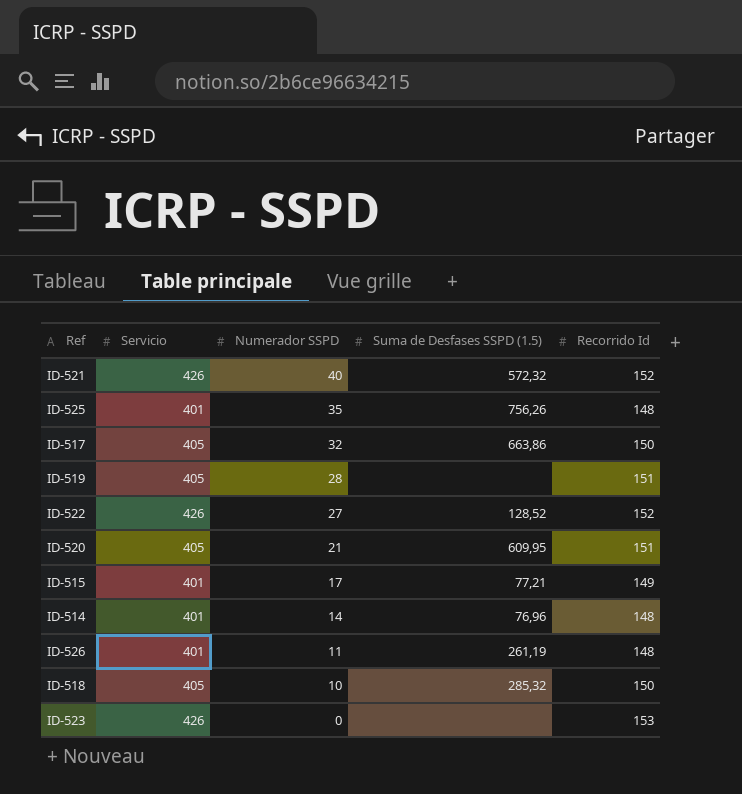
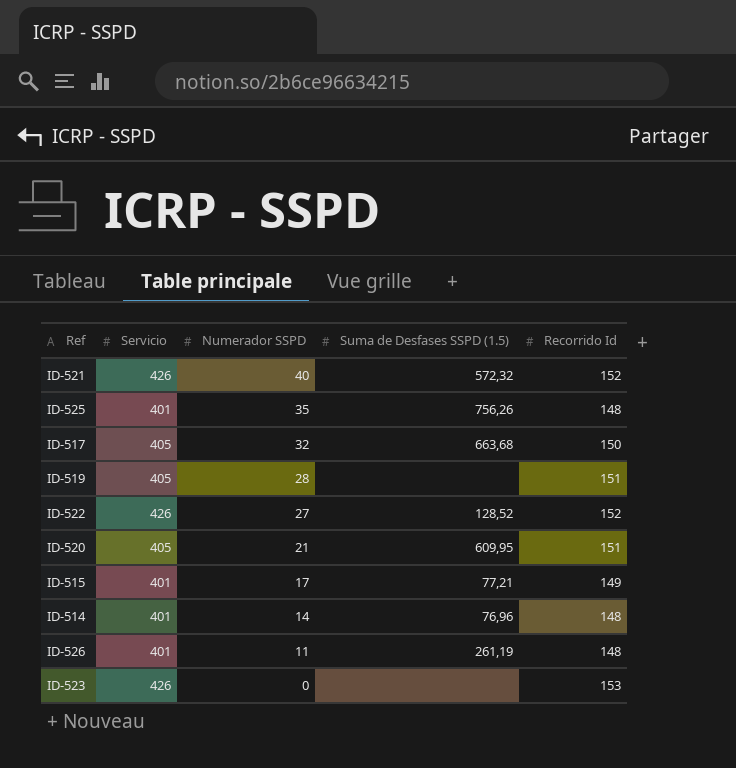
row ID-518: 405 | 10 | 285,32 | 150 -> none
ID-517 | Suma de Desfases SSPD (1.5): 663,86 -> 663,68

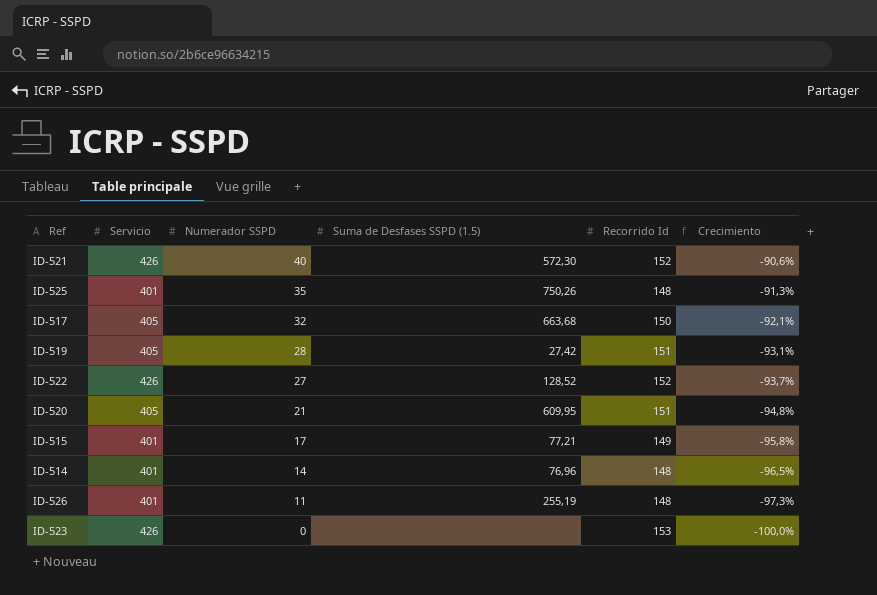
column Crecimiento | formula: none -> ([Numerador SSPD] - [Servicio]) / [Servicio]
ID-521 | Suma de Desfases SSPD (1.5): 572,32 -> 572,30
ID-525 | Suma de Desfases SSPD (1.5): 756,26 -> 750,26
ID-519 | Suma de Desfases SSPD (1.5): none -> 27,42
ID-526 | Suma de Desfases SSPD (1.5): 261,19 -> 255,19

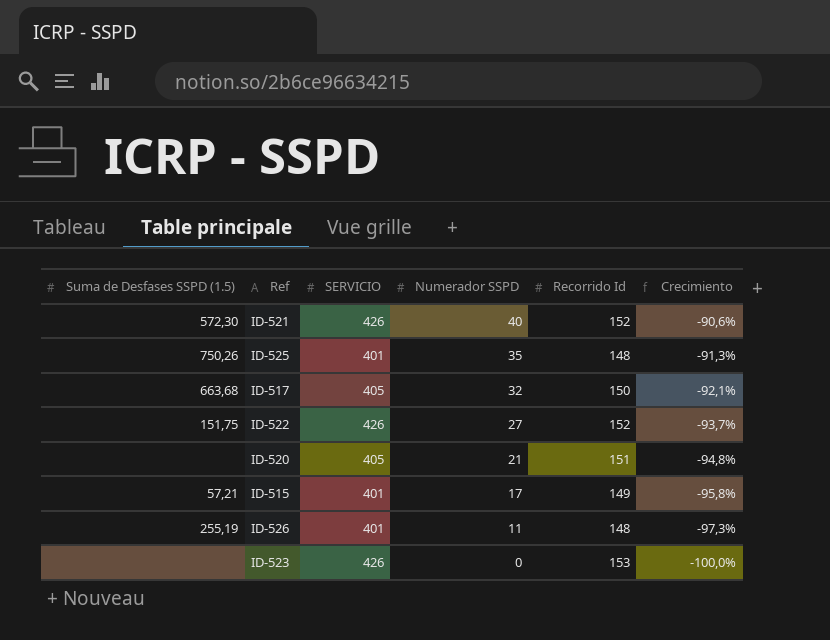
column Suma de Desfases SSPD (1.5) | position: 4 -> 1
column name: Servicio -> SERVICIO
row ID-519: 405 | 28 | 27,42 | 151 | -93,1% -> none
row ID-514: 401 | 14 | 76,96 | 148 | -96,5% -> none
ID-522 | Suma de Desfases SSPD (1.5): 128,52 -> 151,75
ID-520 | Suma de Desfases SSPD (1.5): 609,95 -> none
ID-515 | Suma de Desfases SSPD (1.5): 77,21 -> 57,21

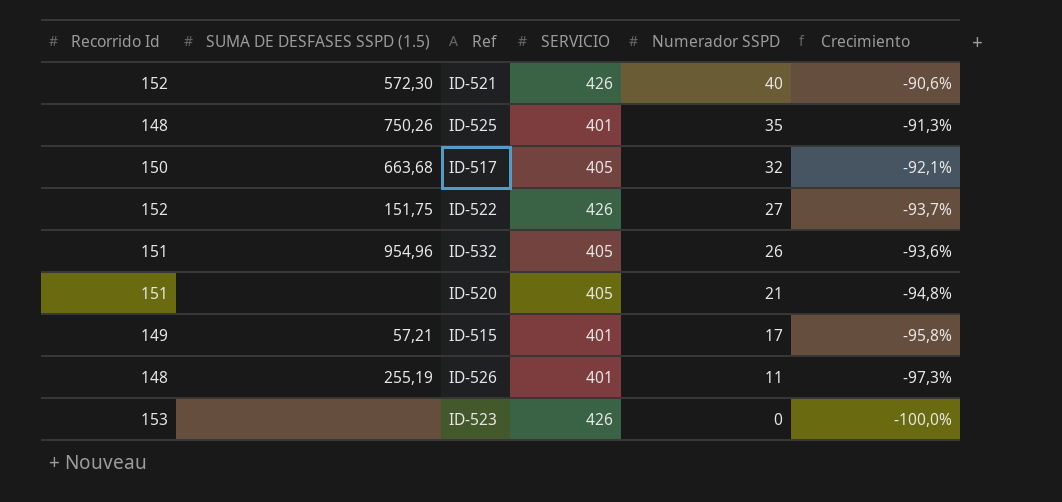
column Recorrido Id | position: 5 -> 1
column name: Suma de Desfases SSPD (1.5) -> SUMA DE DESFASES SSPD (1.5)
row ID-532: none -> 151 | 954,96 | 405 | 26 | -93,6%

